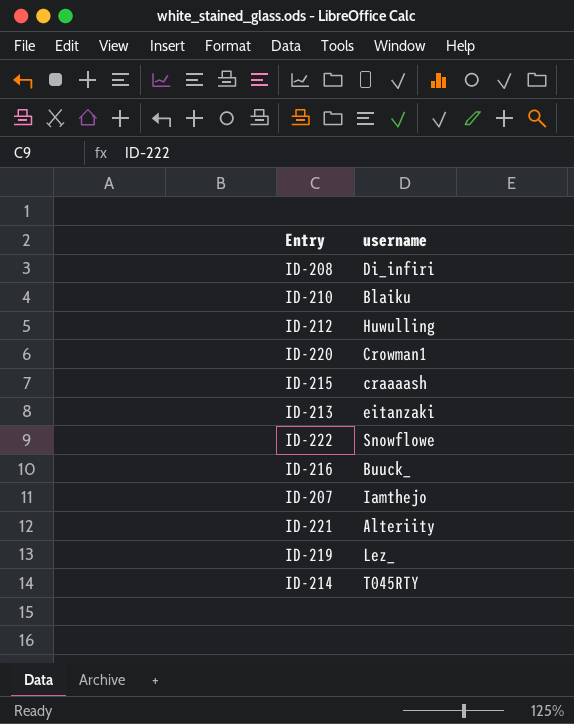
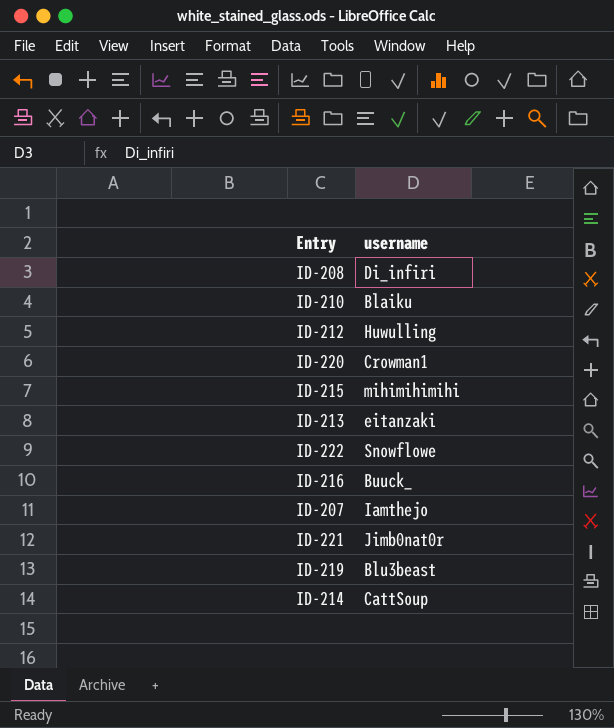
ID-215 | username: craaaash -> mihimihimihi
ID-221 | username: Alteriity -> Jimb0nat0r
ID-219 | username: Lez_ -> Blu3beast
ID-214 | username: T045RTY -> CattSoup

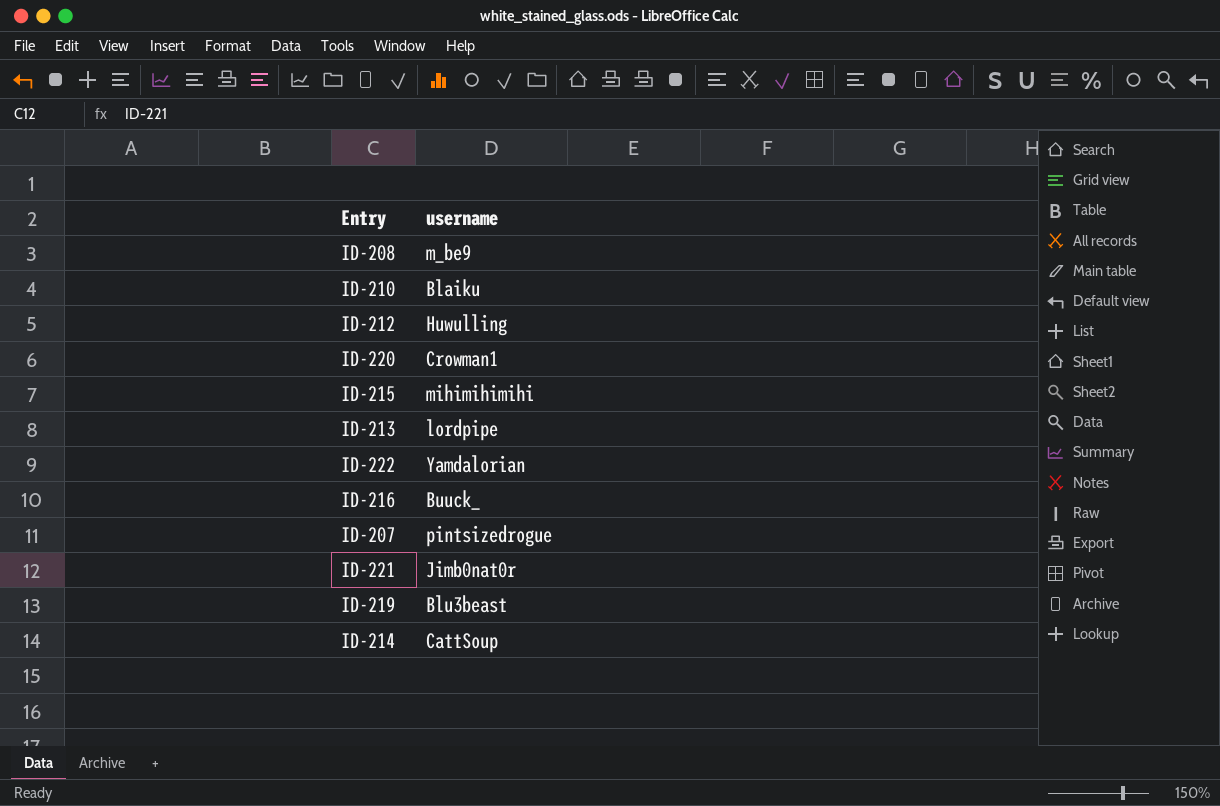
ID-208 | username: Di_infiri -> m_be9
ID-213 | username: eitanzaki -> lordpipe
ID-222 | username: Snowflowe -> Yamdalorian
ID-207 | username: Iamthejo -> pintsizedrogue

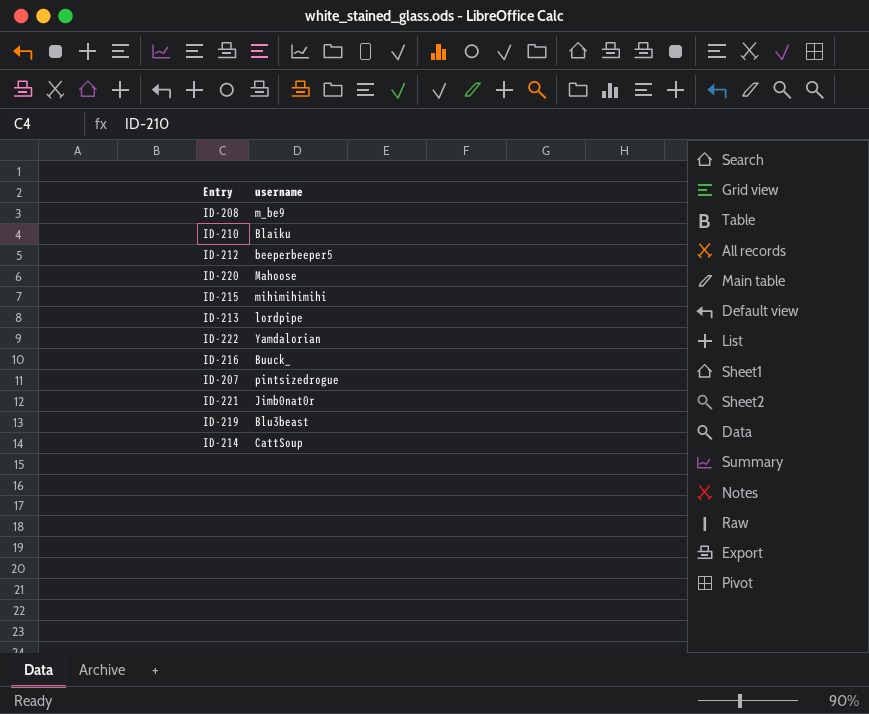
ID-212 | username: Huwulling -> beeperbeeper5
ID-220 | username: Crowman1 -> Mahoose

